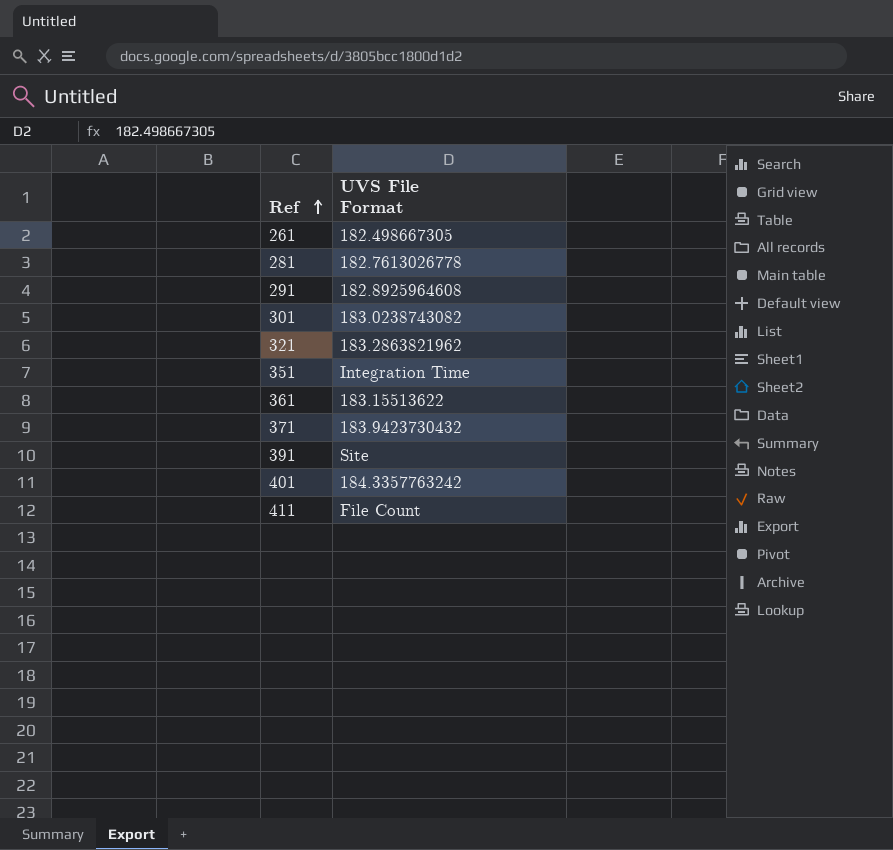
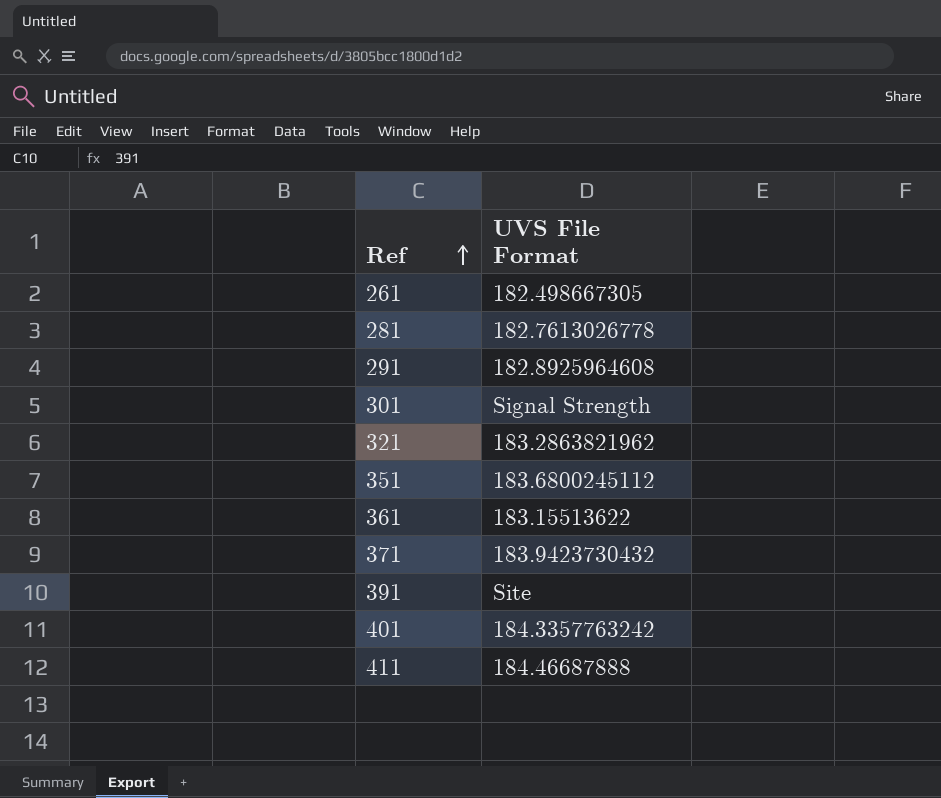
301 | UVS File Format: 183.0238743082 -> Signal Strength
351 | UVS File Format: Integration Time -> 183.6800245112
411 | UVS File Format: File Count -> 184.46687888

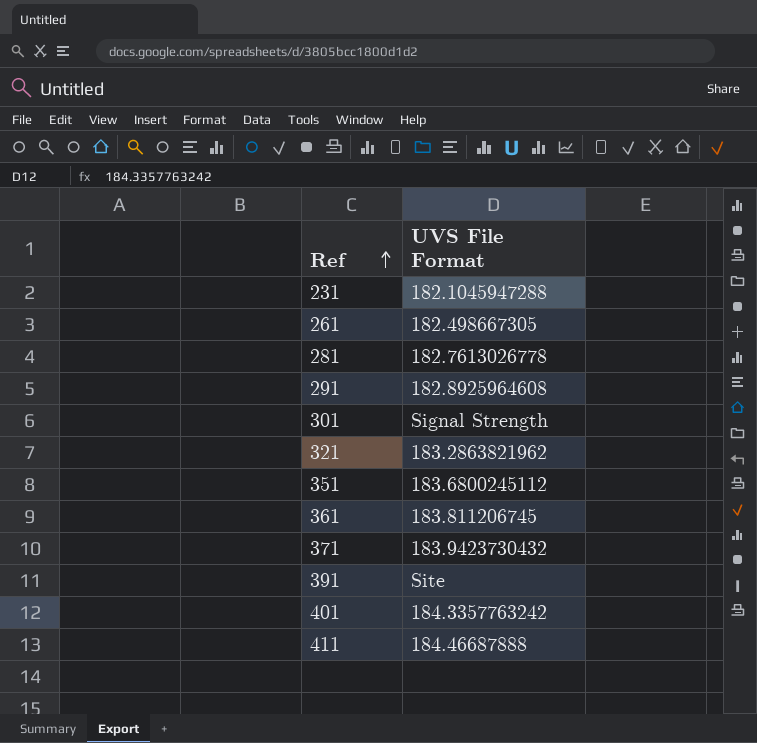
row 231: none -> 182.1045947288
361 | UVS File Format: 183.15513622 -> 183.811206745

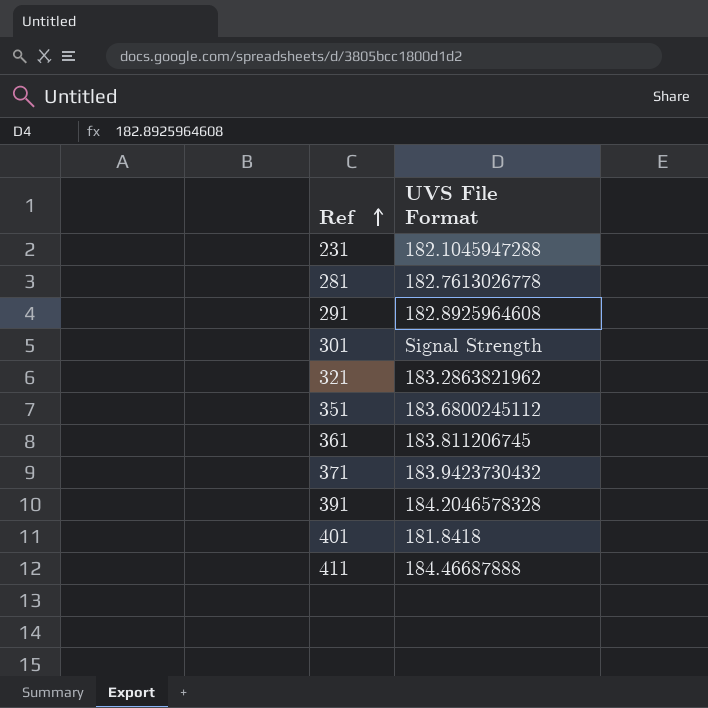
row 261: 182.498667305 -> none
391 | UVS File Format: Site -> 184.2046578328
401 | UVS File Format: 184.3357763242 -> 181.8418

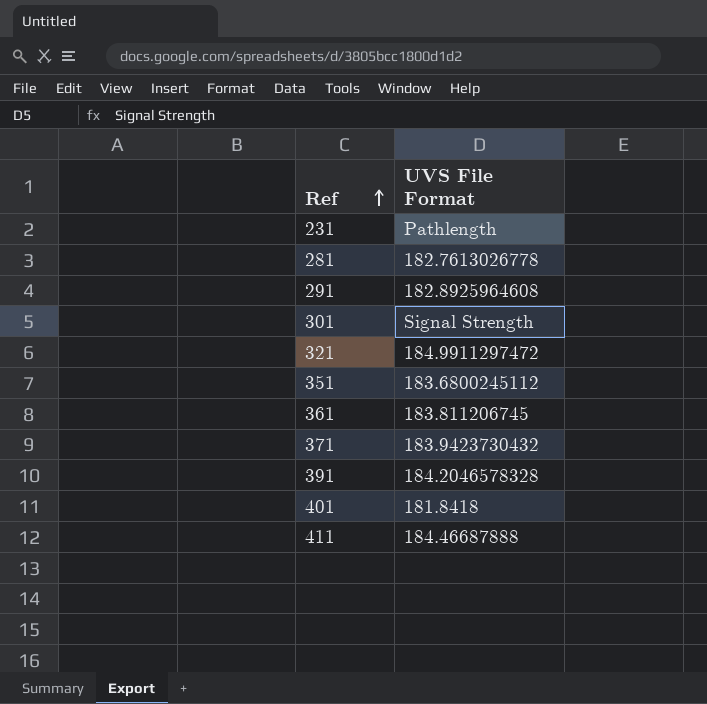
231 | UVS File Format: 182.1045947288 -> Pathlength
321 | UVS File Format: 183.2863821962 -> 184.9911297472

